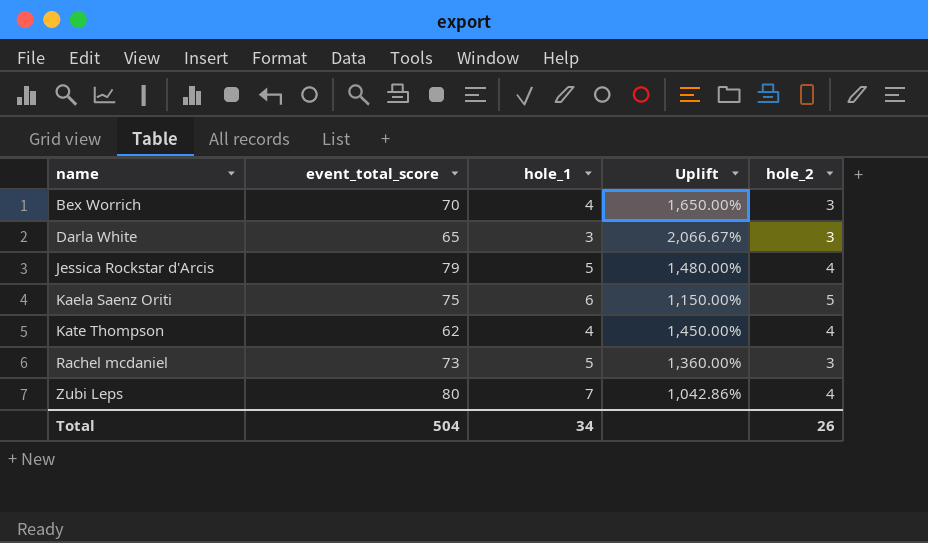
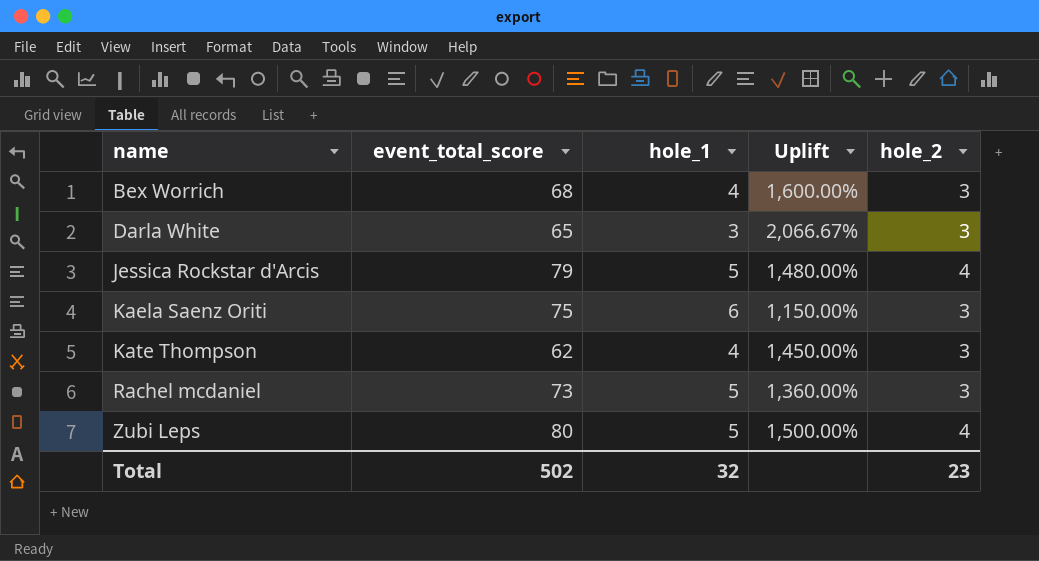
Bex Worrich | event_total_score: 70 -> 68
Bex Worrich | Uplift: 1,650.00% -> 1,600.00%
Kaela Saenz Oriti | hole_2: 5 -> 3
Kate Thompson | hole_2: 4 -> 3
Zubi Leps | hole_1: 7 -> 5
Zubi Leps | Uplift: 1,042.86% -> 1,500.00%
Total | event_total_score: 504 -> 502
Total | hole_1: 34 -> 32
Total | hole_2: 26 -> 23

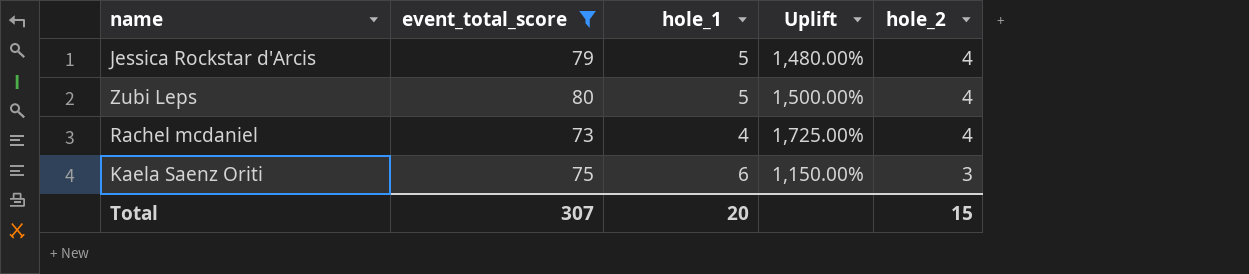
filter: none -> event_total_score >= 73
row order: name ascending -> hole_2 descending
Rachel mcdaniel | hole_1: 5 -> 4
Rachel mcdaniel | Uplift: 1,360.00% -> 1,725.00%
Rachel mcdaniel | hole_2: 3 -> 4
Total | event_total_score: 502 -> 307
Total | hole_1: 32 -> 20
Total | hole_2: 23 -> 15

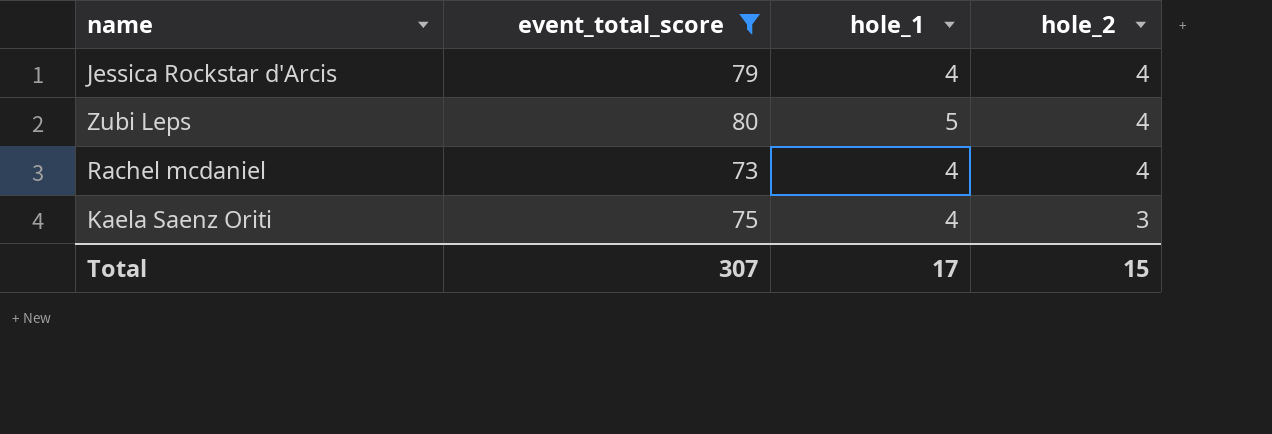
column Uplift | formula: ([event_total_score] - [hole_1]) / [hole_1] -> none
Jessica Rockstar d'Arcis | hole_1: 5 -> 4
Kaela Saenz Oriti | hole_1: 6 -> 4
Total | hole_1: 20 -> 17

